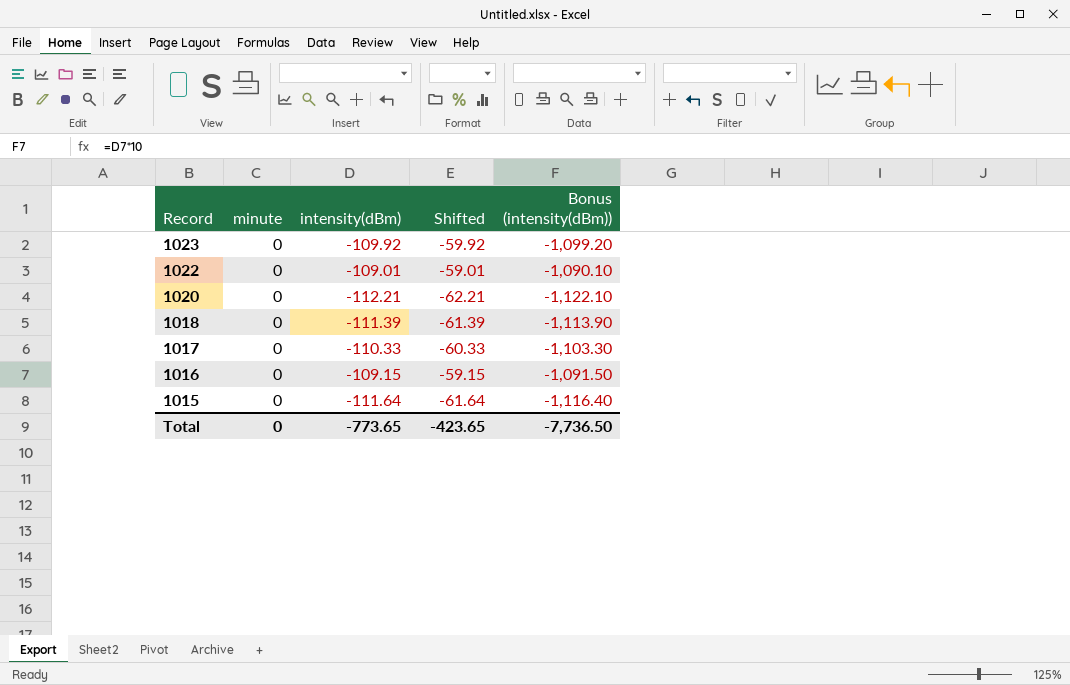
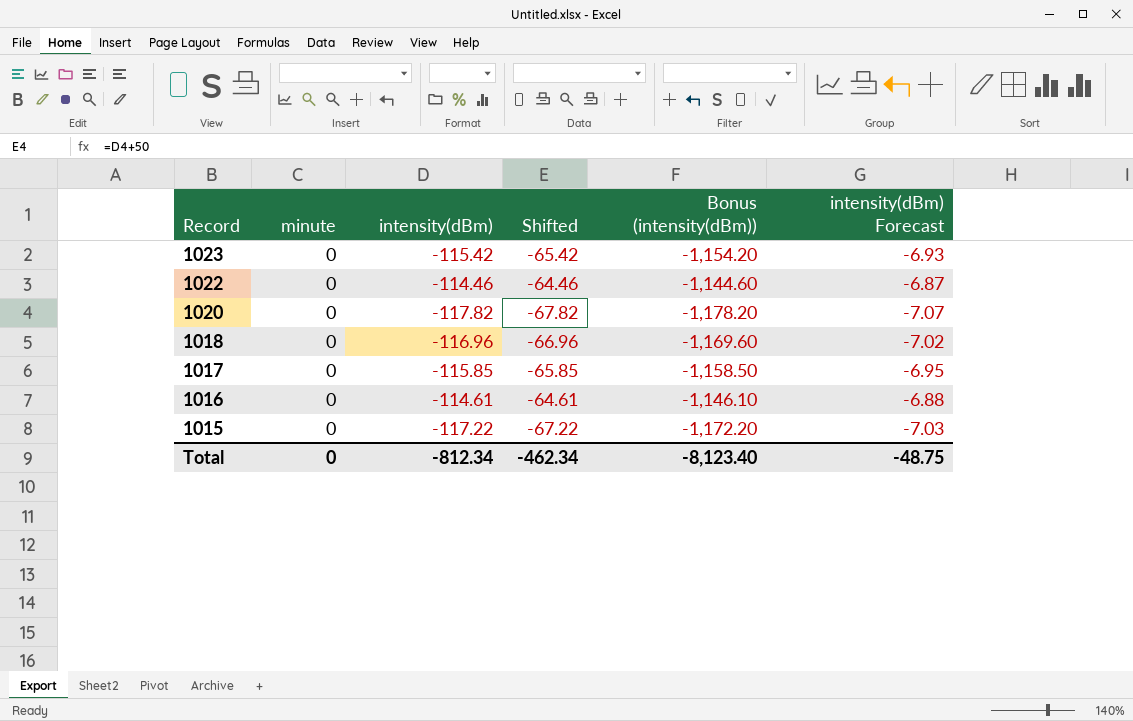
column intensity(dBm) Forecast | formula: none -> [intensity(dBm)] * 0.06
1023 | intensity(dBm): -109.92 -> -115.42
1023 | Shifted: -59.92 -> -65.42
1023 | Bonus (intensity(dBm)): -1,099.20 -> -1,154.20
1022 | intensity(dBm): -109.01 -> -114.46
1022 | Shifted: -59.01 -> -64.46
1022 | Bonus (intensity(dBm)): -1,090.10 -> -1,144.60
1020 | intensity(dBm): -112.21 -> -117.82
1020 | Shifted: -62.21 -> -67.82
1020 | Bonus (intensity(dBm)): -1,122.10 -> -1,178.20
1018 | intensity(dBm): -111.39 -> -116.96
1018 | Shifted: -61.39 -> -66.96
1018 | Bonus (intensity(dBm)): -1,113.90 -> -1,169.60
1017 | intensity(dBm): -110.33 -> -115.85
1017 | Shifted: -60.33 -> -65.85
1017 | Bonus (intensity(dBm)): -1,103.30 -> -1,158.50
1016 | intensity(dBm): -109.15 -> -114.61
1016 | Shifted: -59.15 -> -64.61
1016 | Bonus (intensity(dBm)): -1,091.50 -> -1,146.10
1015 | intensity(dBm): -111.64 -> -117.22
1015 | Shifted: -61.64 -> -67.22
1015 | Bonus (intensity(dBm)): -1,116.40 -> -1,172.20
Total | intensity(dBm): -773.65 -> -812.34
Total | Shifted: -423.65 -> -462.34
Total | Bonus (intensity(dBm)): -7,736.50 -> -8,123.40

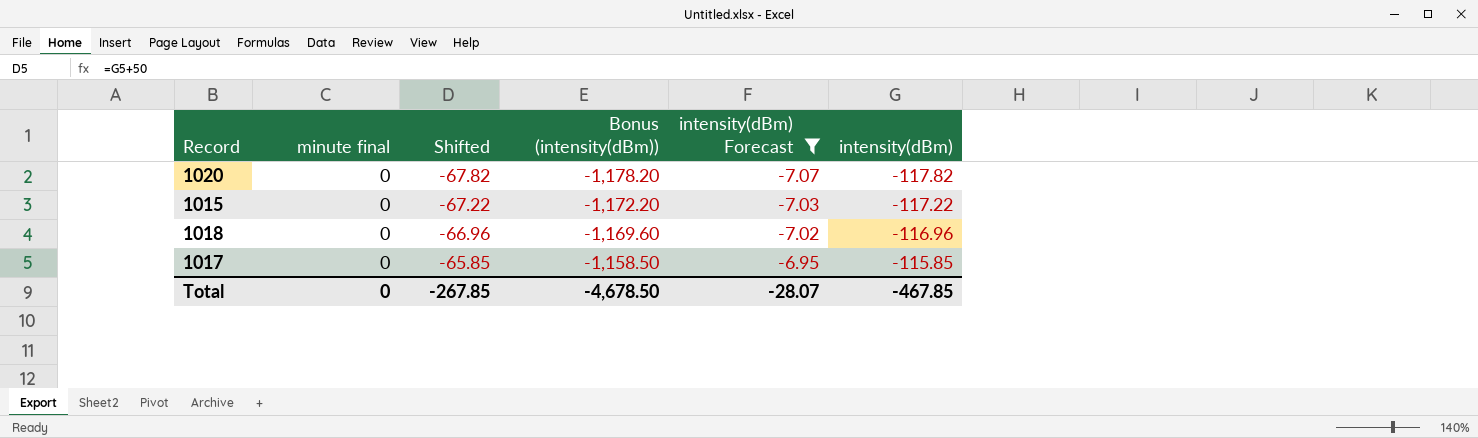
filter: none -> intensity(dBm) Forecast <= -6.95
row order: Record descending -> Shifted ascending
column name: minute -> minute final
column intensity(dBm) | position: 3 -> 6
Total | Shifted: -462.34 -> -267.85
Total | Bonus (intensity(dBm)): -8,123.40 -> -4,678.50
Total | intensity(dBm) Forecast: -48.75 -> -28.07
Total | intensity(dBm): -812.34 -> -467.85

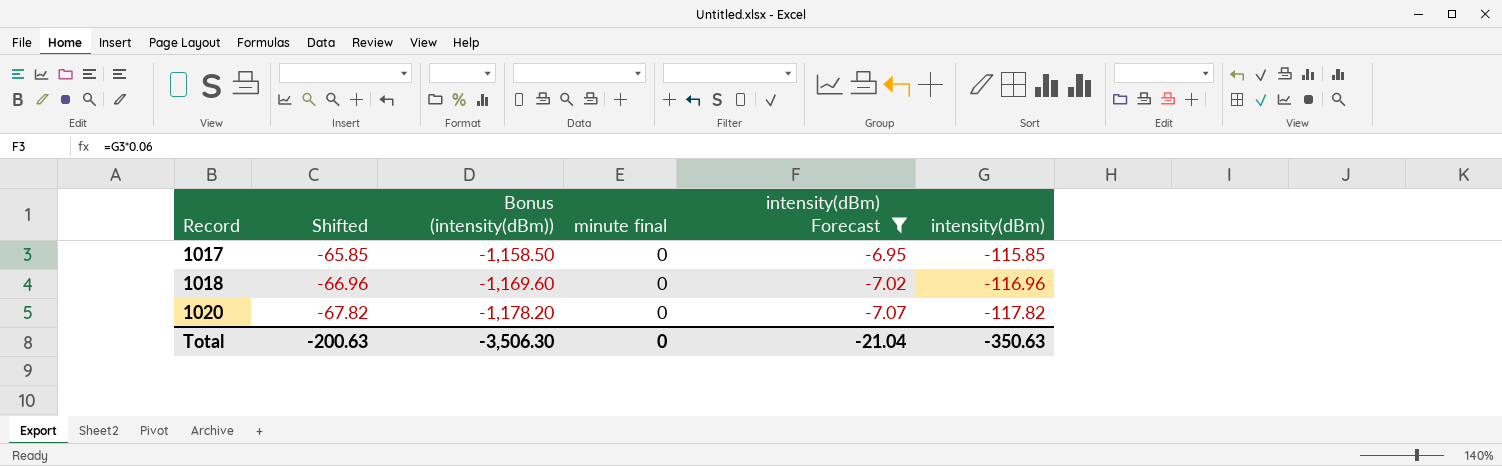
row order: Shifted ascending -> Record ascending
column minute final | position: 2 -> 4
row 1015: 0 | -67.22 | -1,172.20 | -7.03 | -117.22 -> none
Total | Shifted: -267.85 -> -200.63
Total | Bonus (intensity(dBm)): -4,678.50 -> -3,506.30
Total | intensity(dBm) Forecast: -28.07 -> -21.04
Total | intensity(dBm): -467.85 -> -350.63

